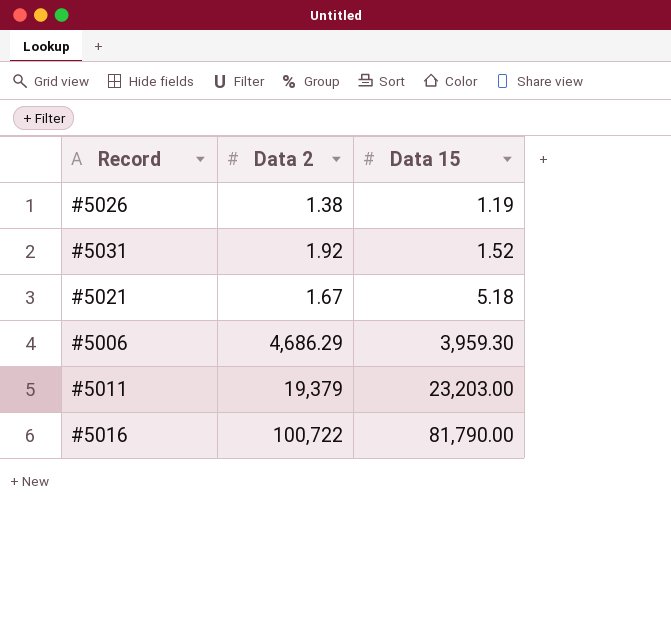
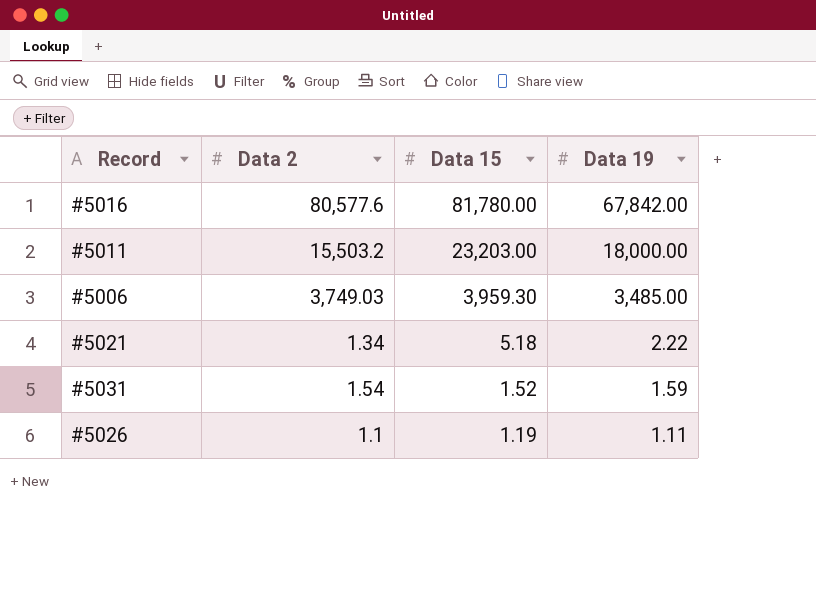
row order: Data 15 ascending -> Data 15 descending
column Data 19 | position: none -> 4
#5016 | Data 2: 100,722 -> 80,577.6
#5016 | Data 15: 81,790.00 -> 81,780.00
#5011 | Data 2: 19,379 -> 15,503.2
#5006 | Data 2: 4,686.29 -> 3,749.03
#5021 | Data 2: 1.67 -> 1.34
#5031 | Data 2: 1.92 -> 1.54
#5026 | Data 2: 1.38 -> 1.1

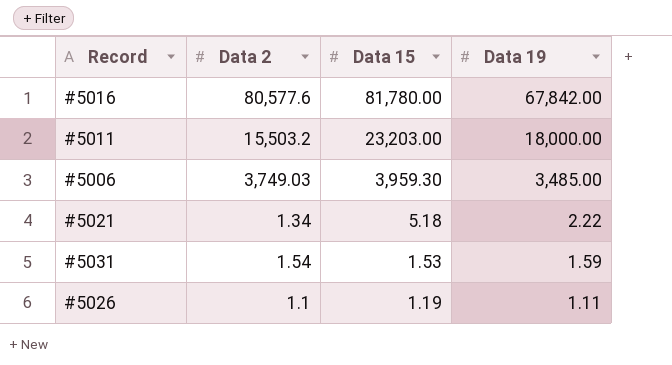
#5031 | Data 15: 1.52 -> 1.53

